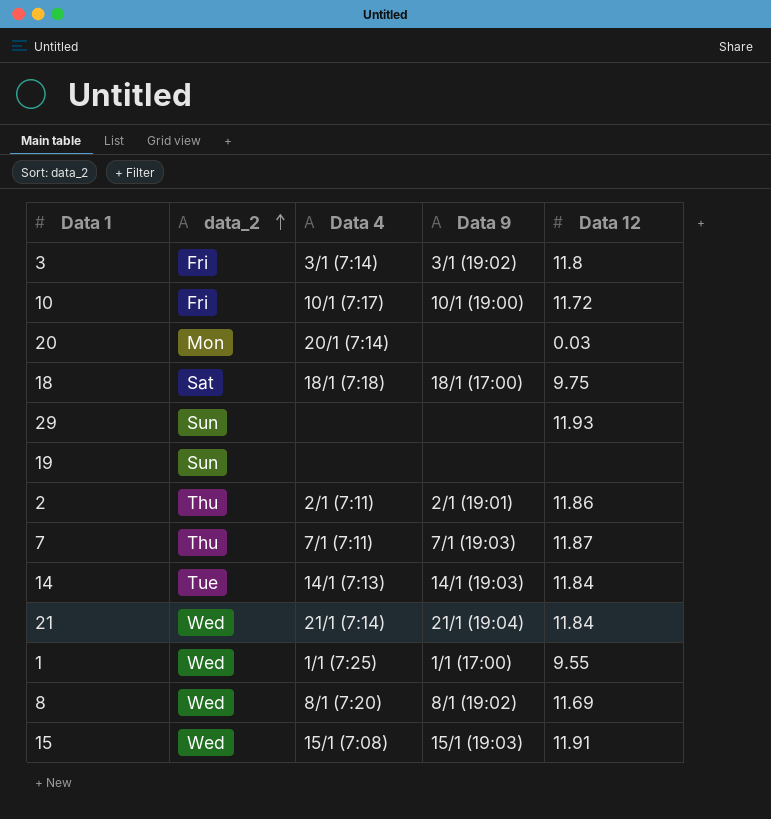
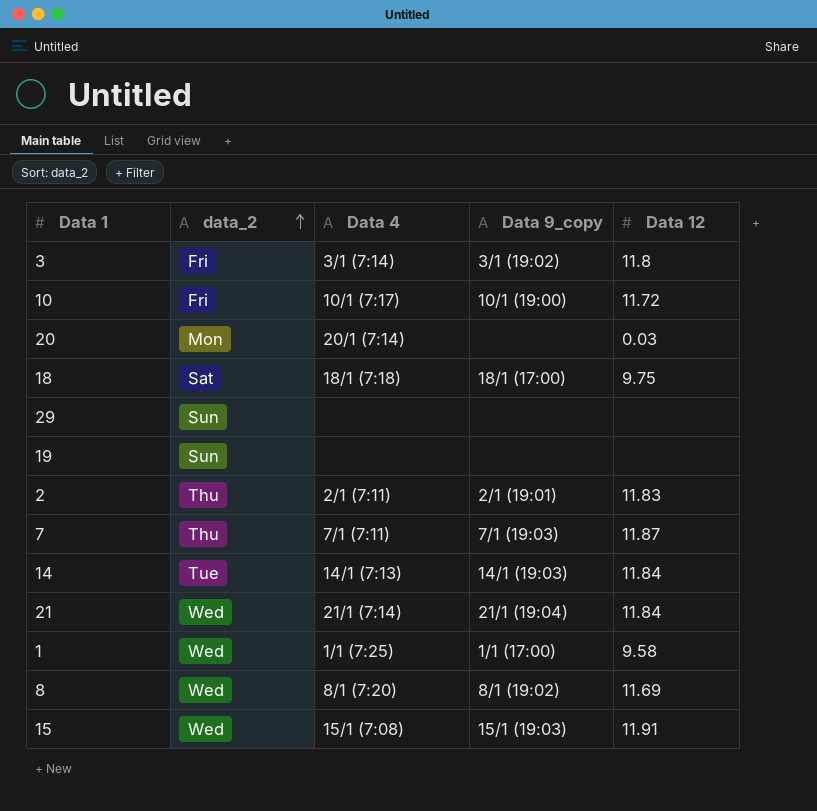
column name: Data 9 -> Data 9_copy
29 | Data 12: 11.93 -> none
2 | Data 12: 11.86 -> 11.83
1 | Data 12: 9.55 -> 9.58

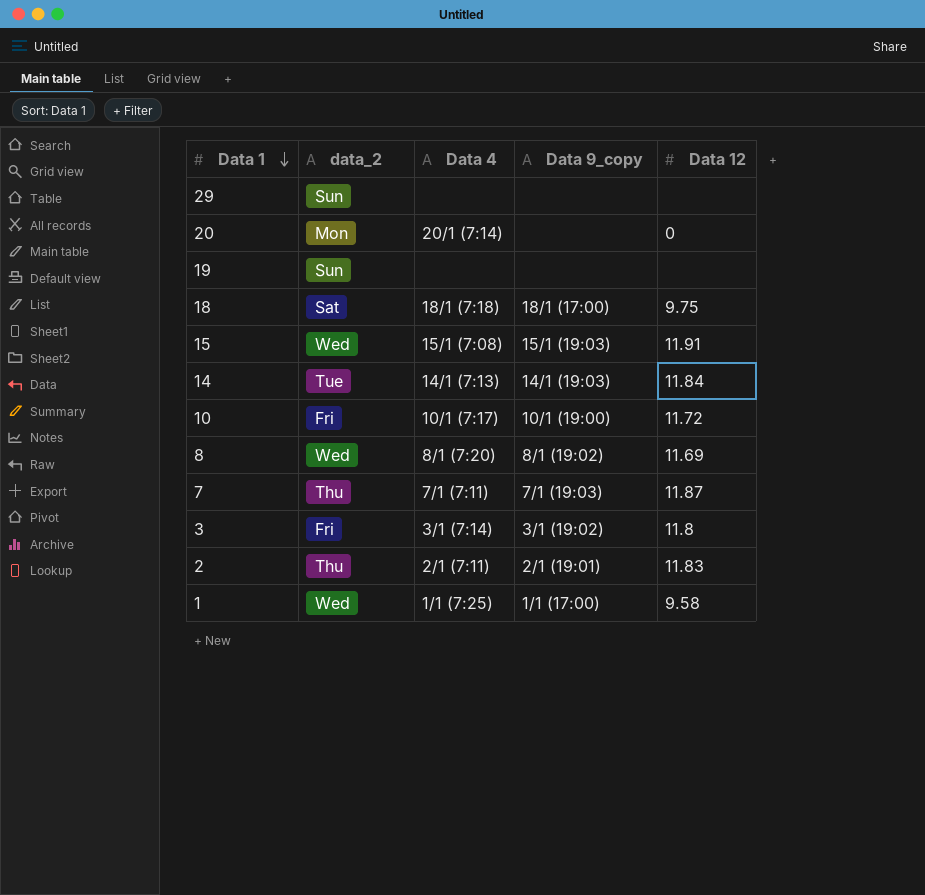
row order: data_2 ascending -> Data 1 descending
row 21: Wed | 21/1 (7:14) | 21/1 (19:04) | 11.84 -> none
20 | Data 12: 0.03 -> 0

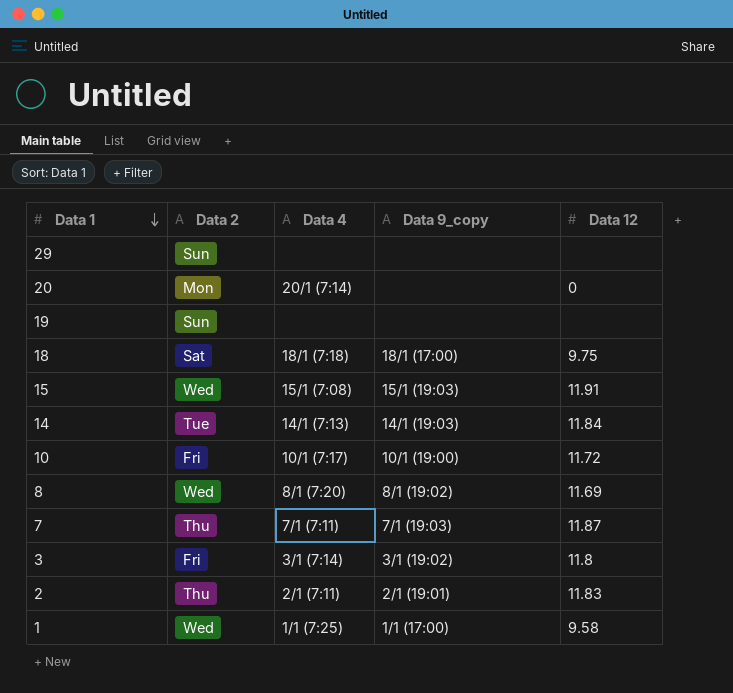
column name: data_2 -> Data 2

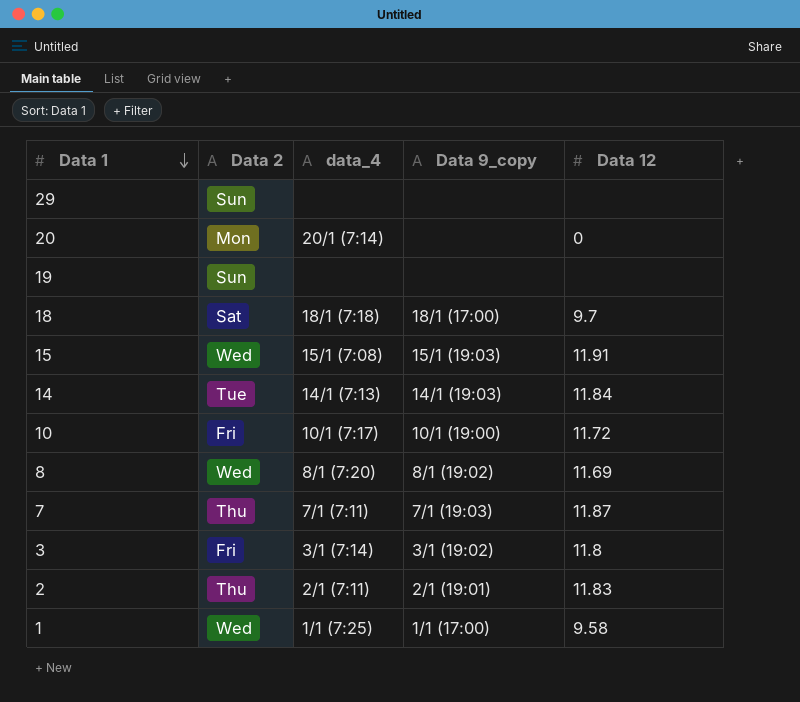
column name: Data 4 -> data_4
18 | Data 12: 9.75 -> 9.7

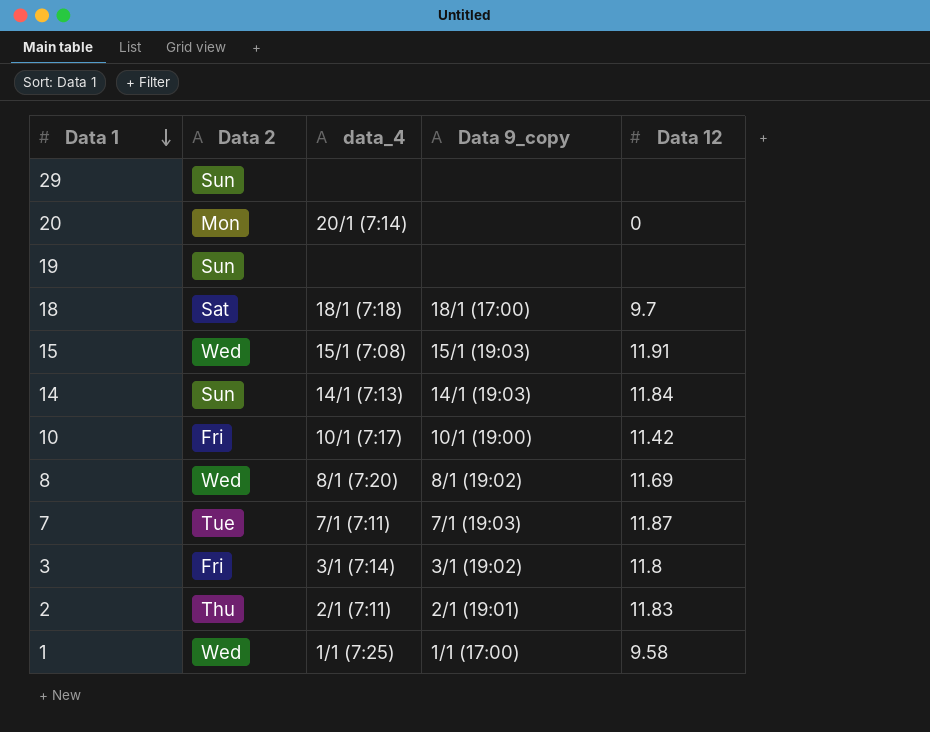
14 | Data 2: Tue -> Sun
10 | Data 12: 11.72 -> 11.42
7 | Data 2: Thu -> Tue

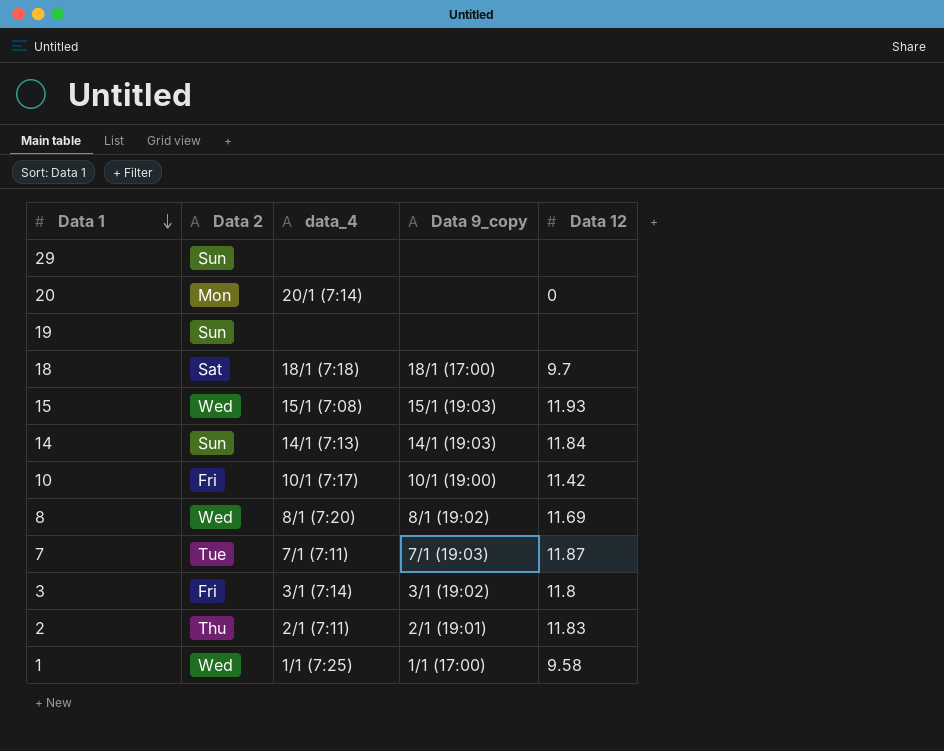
15 | Data 12: 11.91 -> 11.93

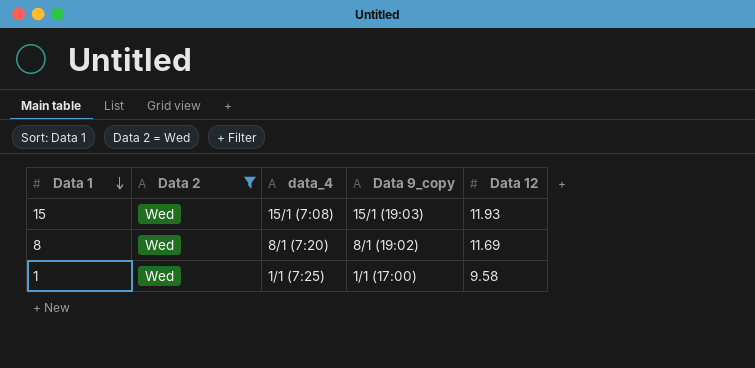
filter: none -> Data 2 = Wed

